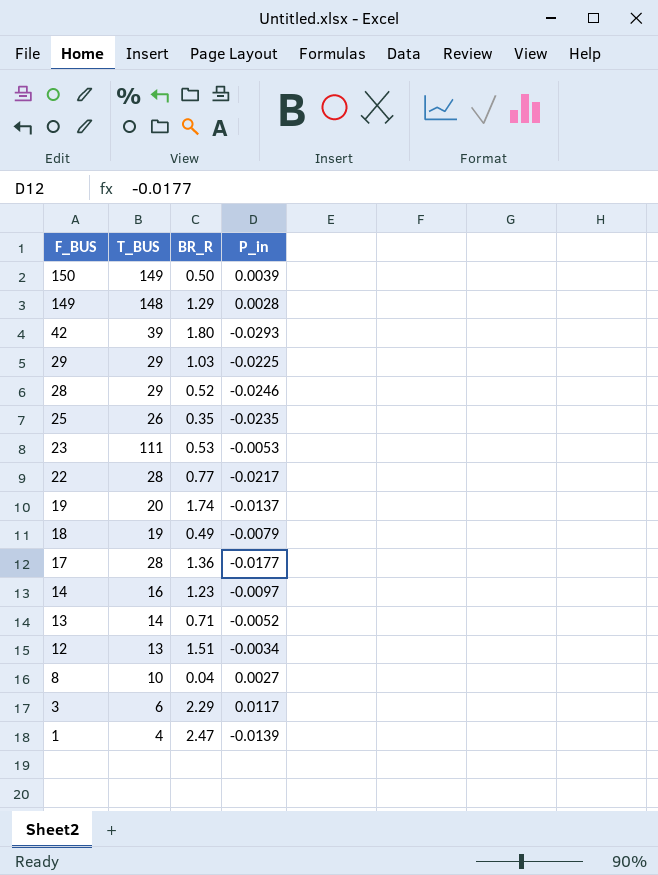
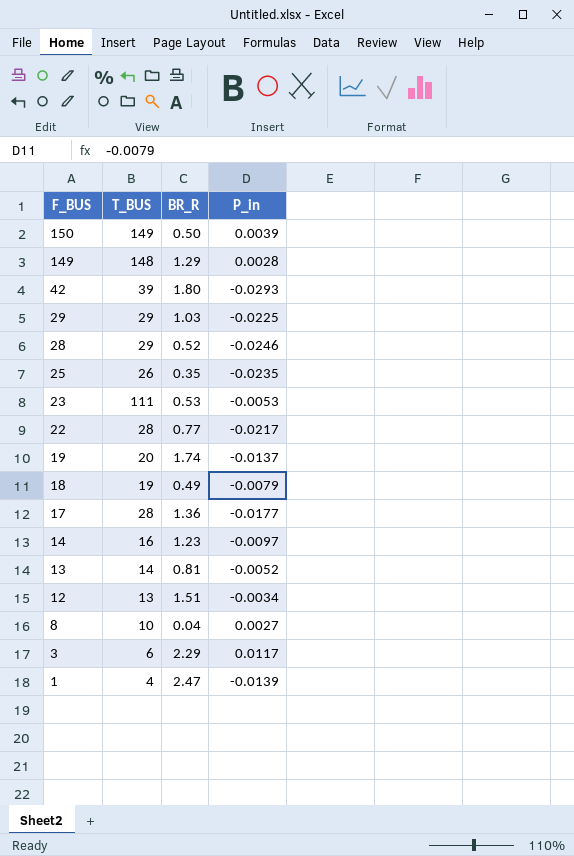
13 | BR_R: 0.71 -> 0.81

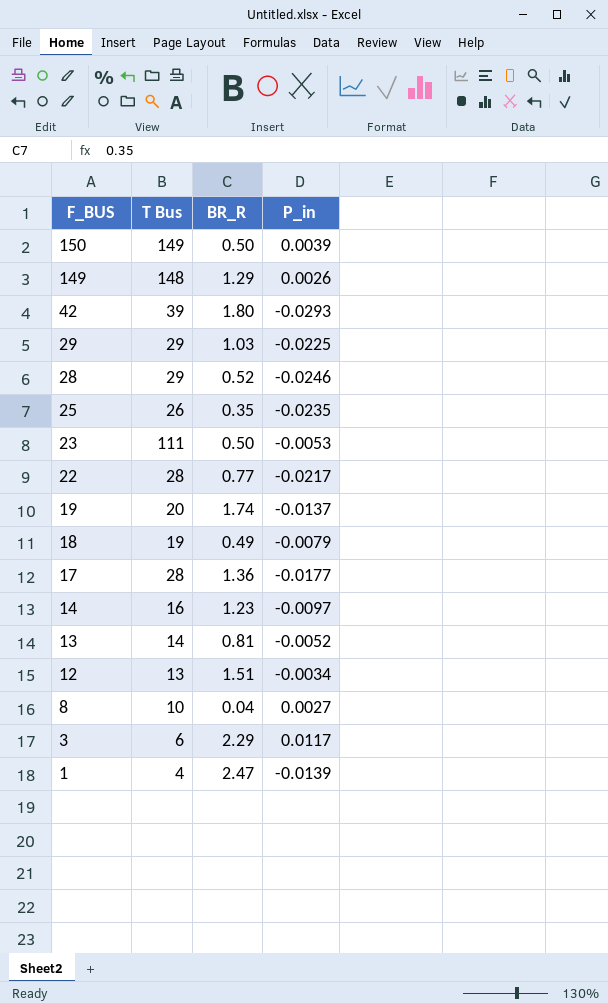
column name: T_BUS -> T Bus
149 | P_in: 0.0028 -> 0.0026
23 | BR_R: 0.53 -> 0.50

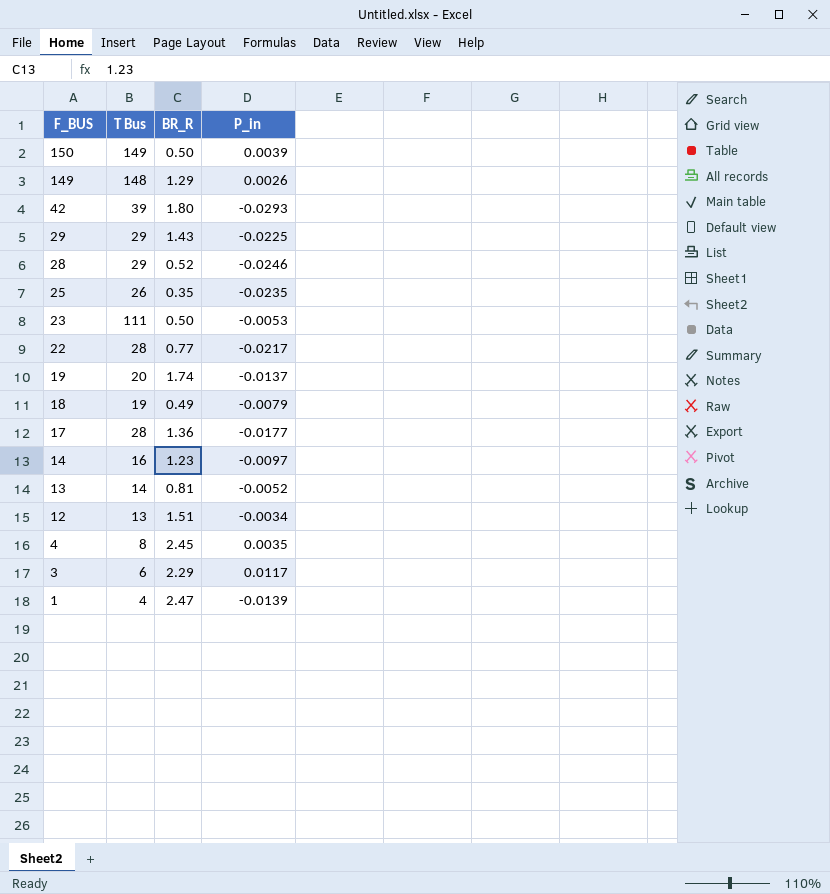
row 8: 10 | 0.04 | 0.0027 -> none
29 | BR_R: 1.03 -> 1.43
row 4: none -> 8 | 2.45 | 0.0035

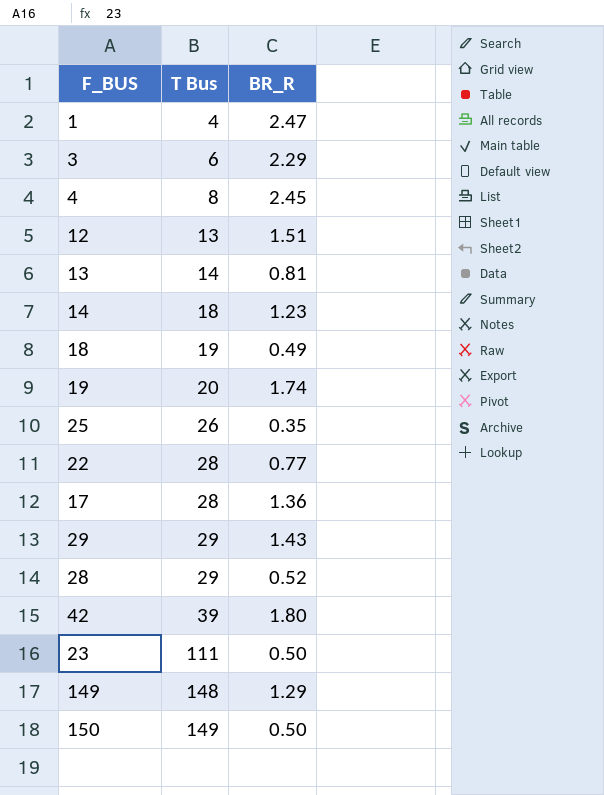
row order: F_BUS descending -> T Bus ascending
column P_in | position: 4 -> none
14 | T Bus: 16 -> 18

